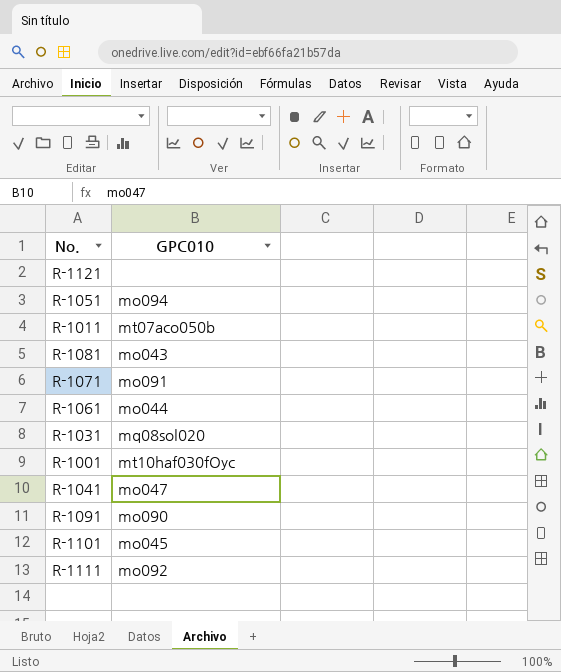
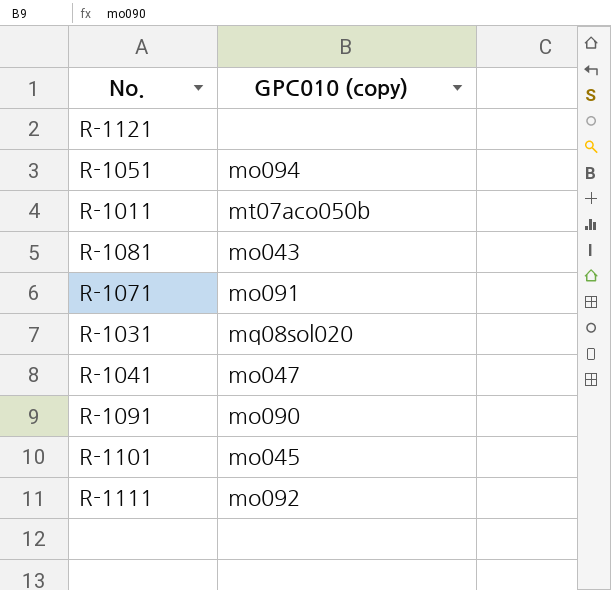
column name: GPC010 -> GPC010 (copy)
row R-1061: mo044 -> none
row R-1001: mt10haf030fOyc -> none

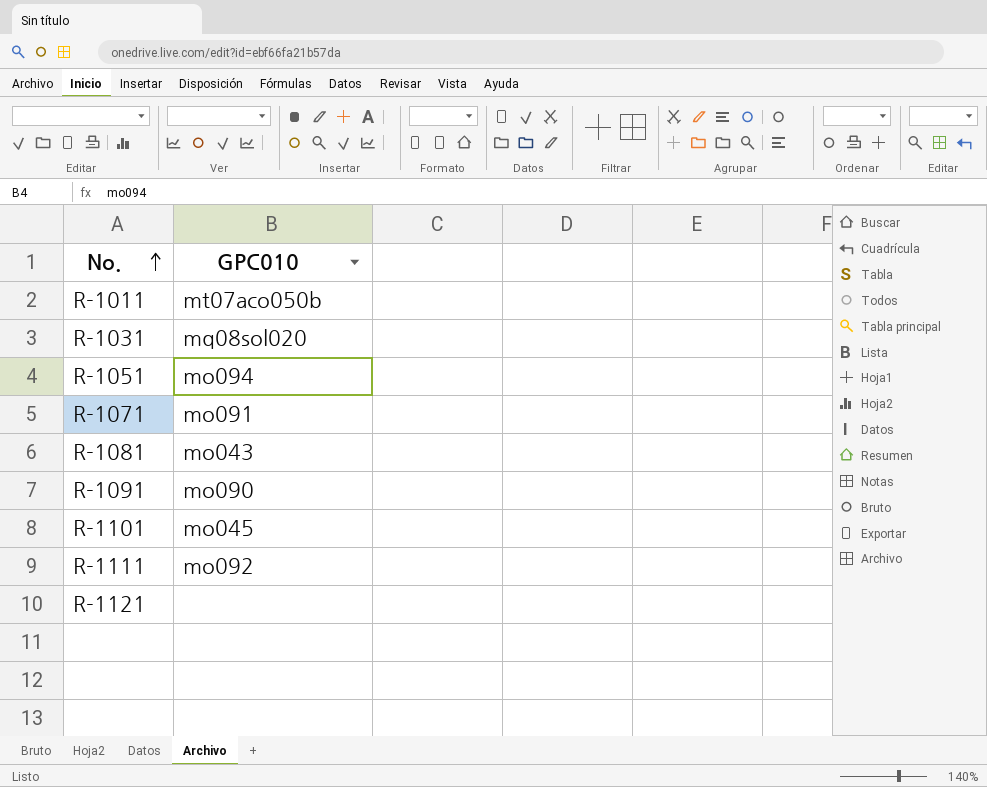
row order: none -> No. ascending
column name: GPC010 (copy) -> GPC010
row R-1041: mo047 -> none

